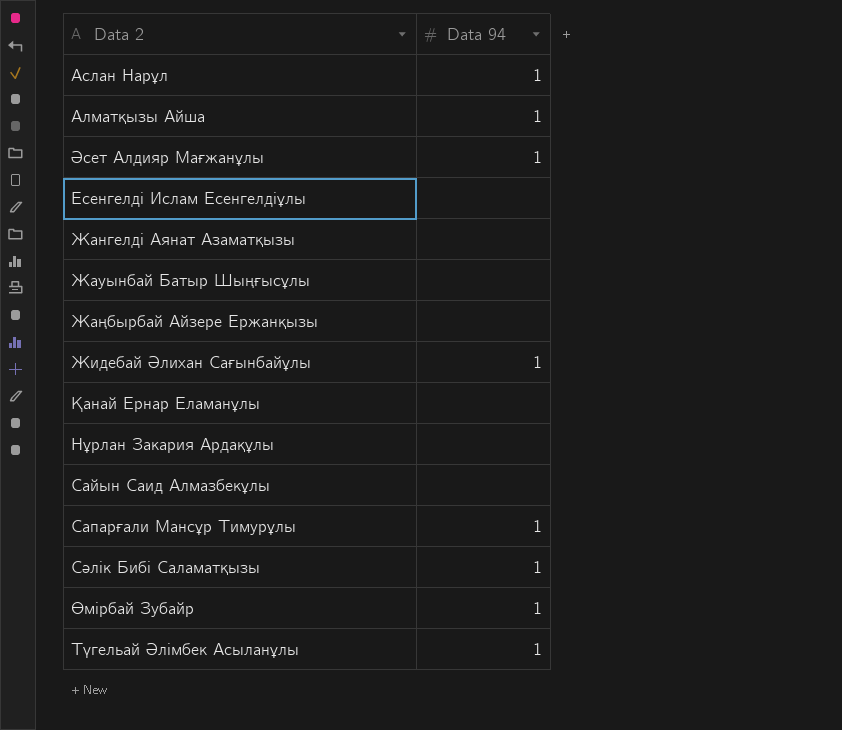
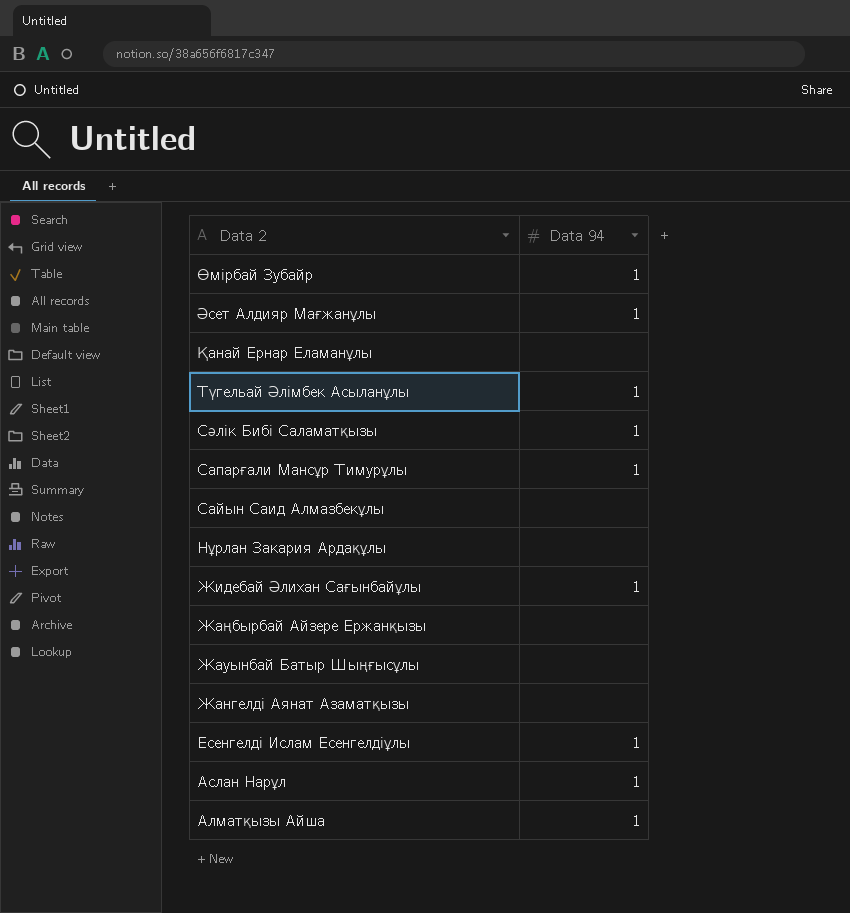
row order: none -> Data 2 descending
Есенгелді Ислам Есенгелдіұлы | Data 94: none -> 1

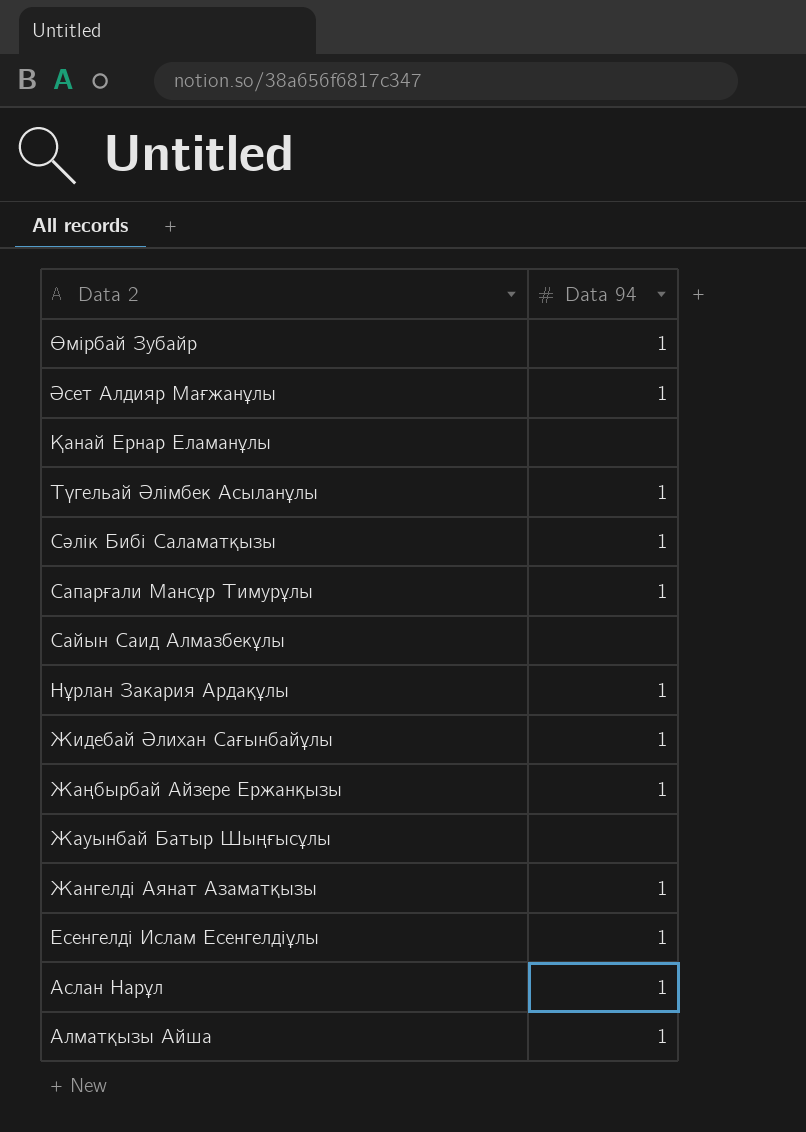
Нұрлан Закария Ардақұлы | Data 94: none -> 1
Жаңбырбай Айзере Ержанқызы | Data 94: none -> 1
Жангелді Аянат Азаматқызы | Data 94: none -> 1

